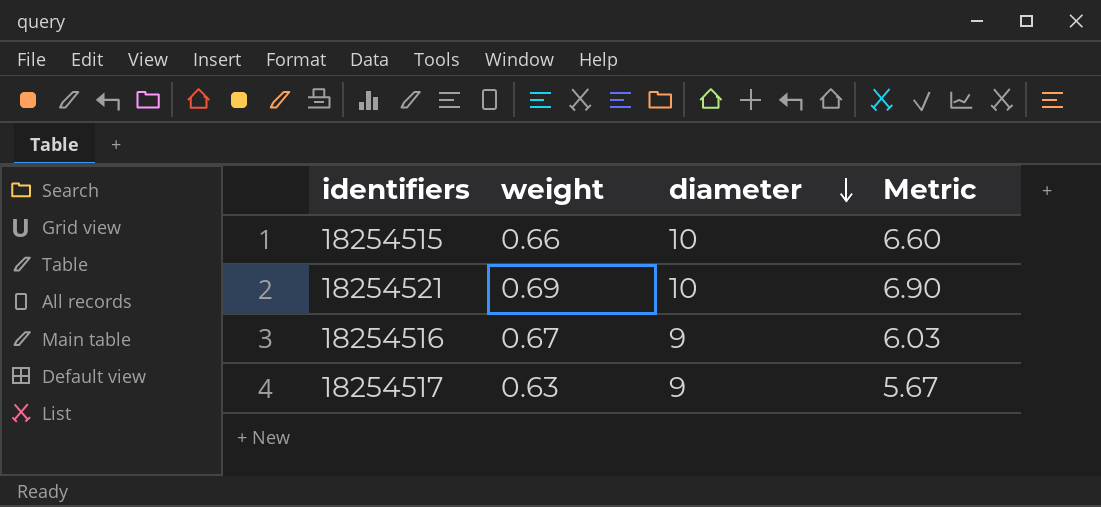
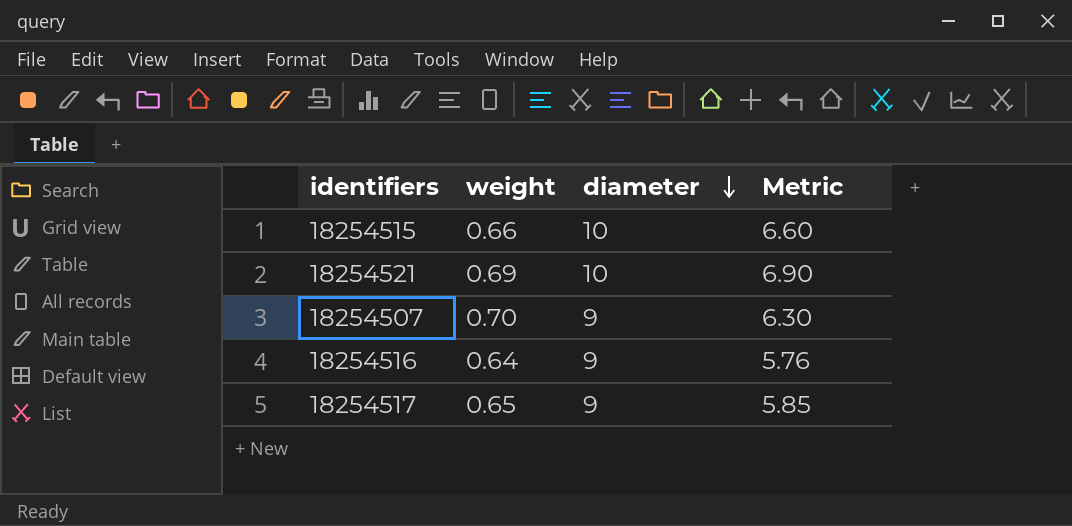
row 18254507: none -> 0.70 | 9 | 6.30
18254516 | weight: 0.67 -> 0.64
18254516 | Metric: 6.03 -> 5.76
18254517 | weight: 0.63 -> 0.65
18254517 | Metric: 5.67 -> 5.85

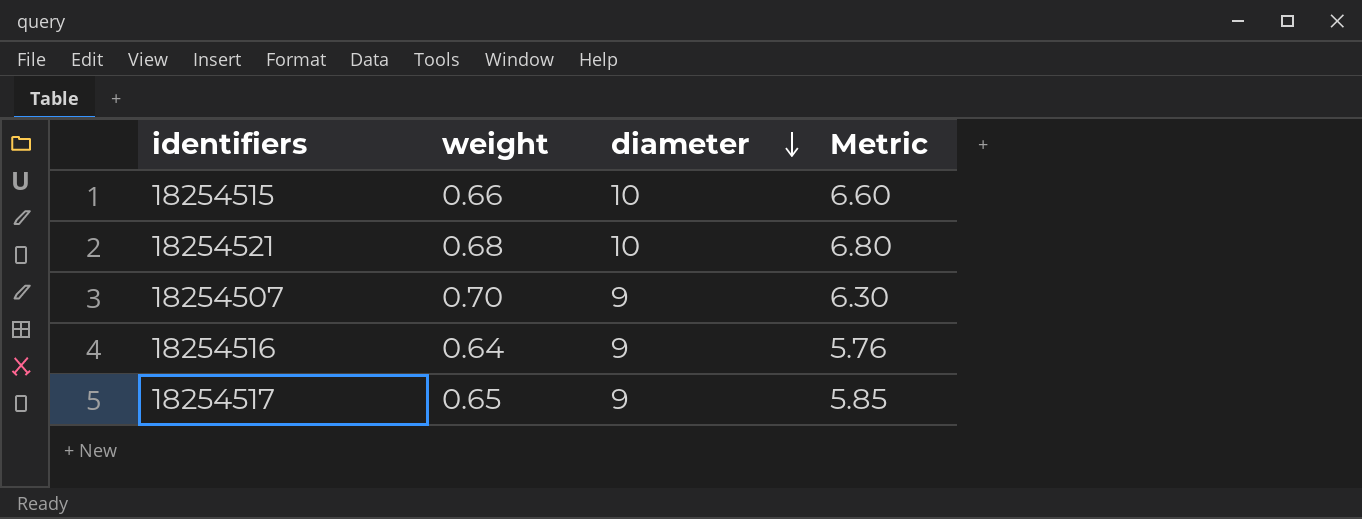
18254521 | weight: 0.69 -> 0.68
18254521 | Metric: 6.90 -> 6.80

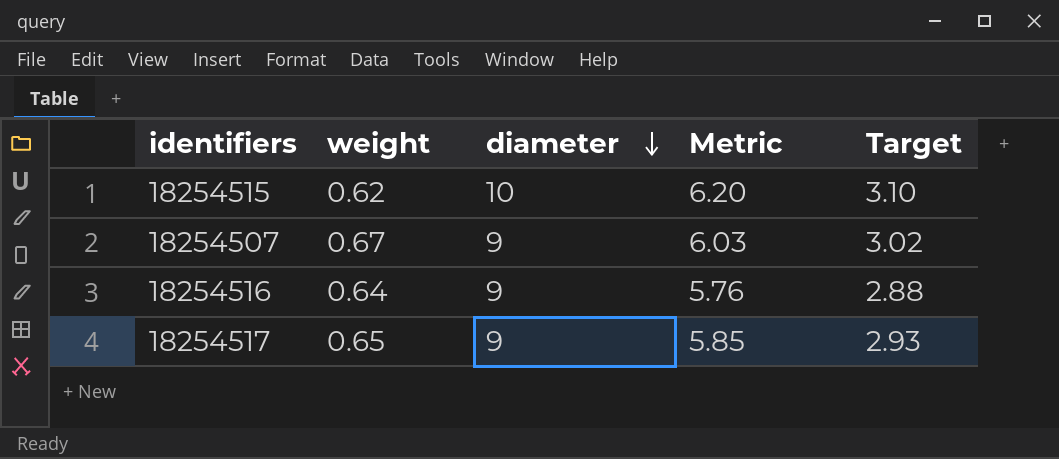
column Target | formula: none -> [Metric] * 0.5
row 18254521: 0.68 | 10 | 6.80 -> none
18254515 | weight: 0.66 -> 0.62
18254515 | Metric: 6.60 -> 6.20
18254507 | weight: 0.70 -> 0.67
18254507 | Metric: 6.30 -> 6.03

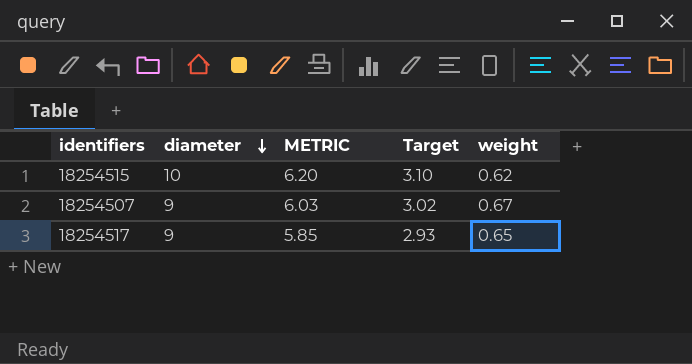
column name: Metric -> METRIC
column weight | position: 2 -> 5
row 18254516: 0.64 | 9 | 5.76 | 2.88 -> none

